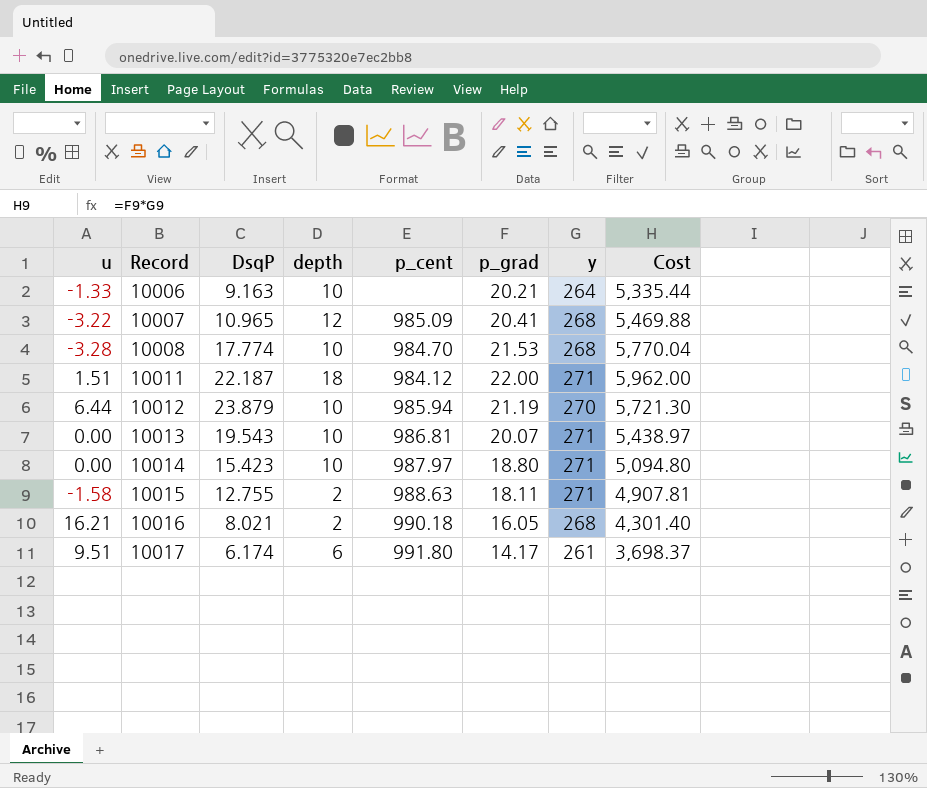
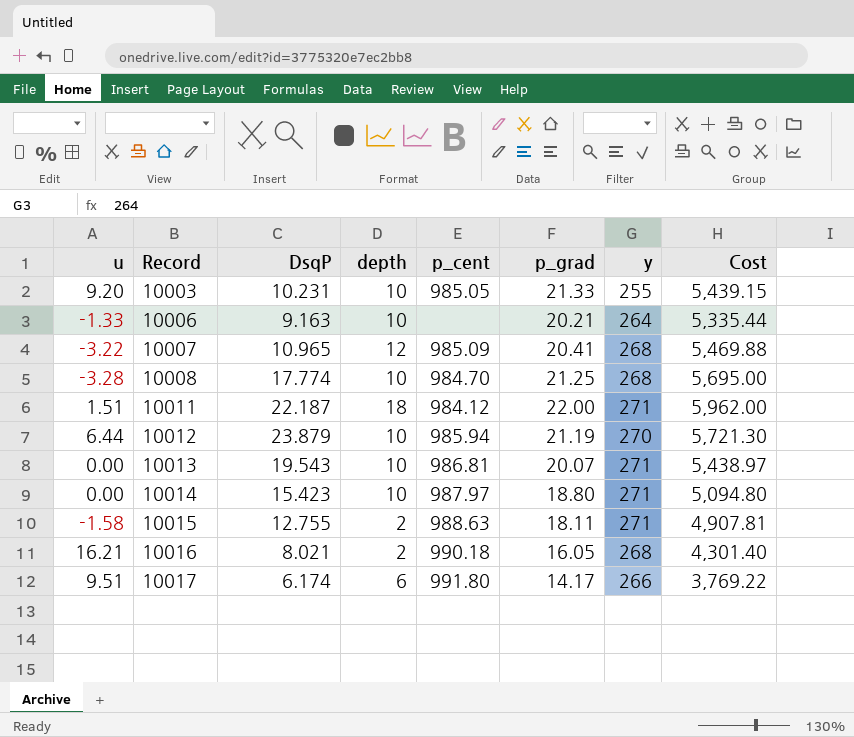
row 10003: none -> 9.20 | 10.231 | 10 | 985.05 | 21.33 | 255 | 5,439.15
10008 | p_grad: 21.53 -> 21.25
10008 | Cost: 5,770.04 -> 5,695.00
10017 | y: 261 -> 266
10017 | Cost: 3,698.37 -> 3,769.22

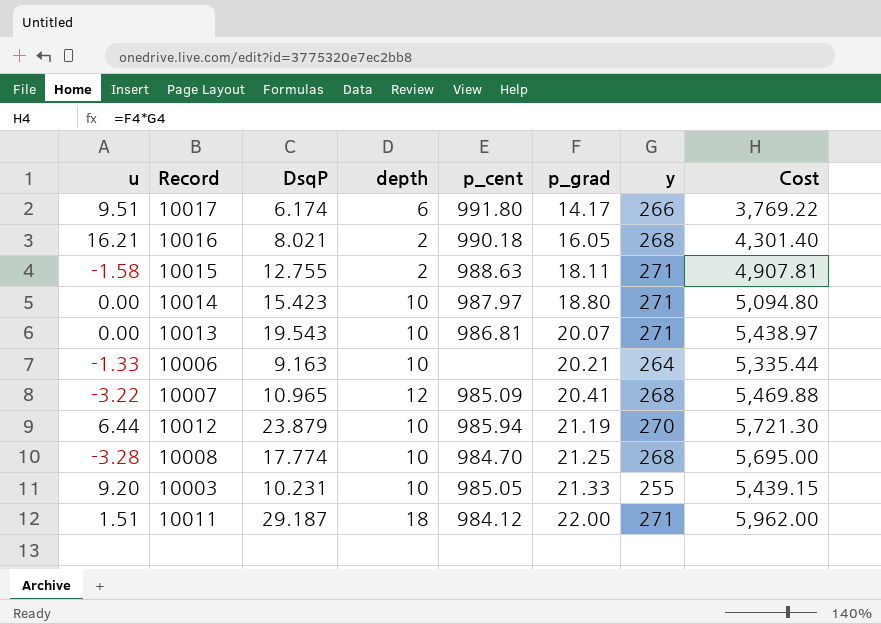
row order: Record ascending -> p_grad ascending
10011 | DsqP: 22.187 -> 29.187

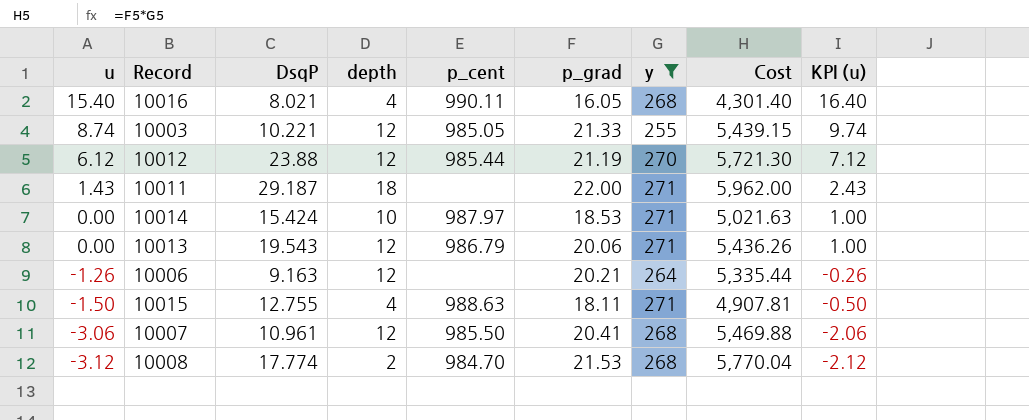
filter: none -> y != 266
row order: p_grad ascending -> u descending
column KPI (u) | formula: none -> [u] + 1
10016 | u: 16.21 -> 15.40
10016 | depth: 2 -> 4
10016 | p_cent: 990.18 -> 990.11
10003 | u: 9.20 -> 8.74
10003 | DsqP: 10.231 -> 10.221
10003 | depth: 10 -> 12
10012 | u: 6.44 -> 6.12
10012 | DsqP: 23.879 -> 23.88
10012 | depth: 10 -> 12
10012 | p_cent: 985.94 -> 985.44
10011 | u: 1.51 -> 1.43
10011 | p_cent: 984.12 -> none
10014 | DsqP: 15.423 -> 15.424
10014 | p_grad: 18.80 -> 18.53
10014 | Cost: 5,094.80 -> 5,021.63
10013 | depth: 10 -> 12
10013 | p_cent: 986.81 -> 986.79
10013 | p_grad: 20.07 -> 20.06
10013 | Cost: 5,438.97 -> 5,436.26
10006 | u: -1.33 -> -1.26
10006 | depth: 10 -> 12
10015 | u: -1.58 -> -1.50
10015 | depth: 2 -> 4
10007 | u: -3.22 -> -3.06
10007 | DsqP: 10.965 -> 10.961
10007 | p_cent: 985.09 -> 985.50
10008 | u: -3.28 -> -3.12
10008 | depth: 10 -> 2
10008 | p_grad: 21.25 -> 21.53
10008 | Cost: 5,695.00 -> 5,770.04

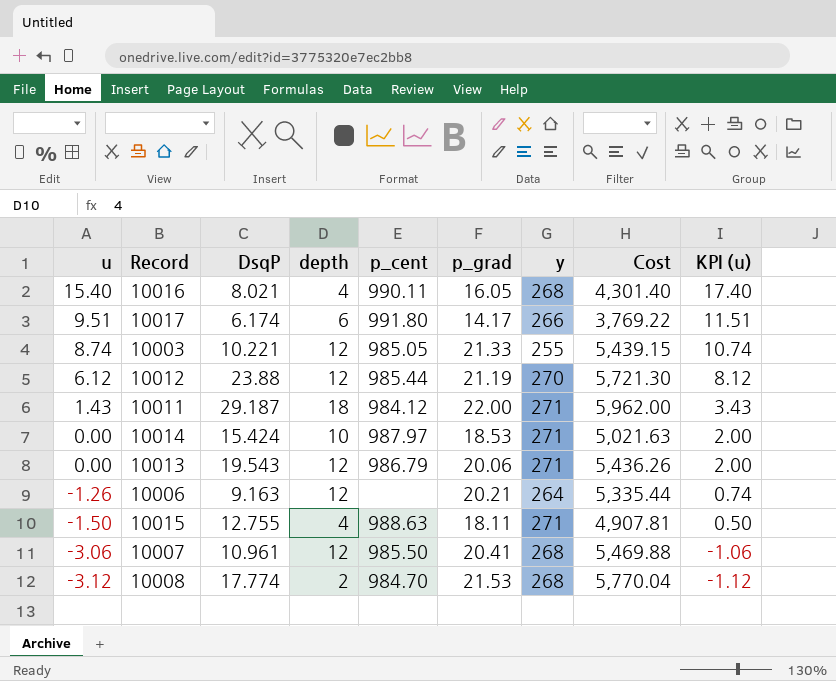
filter: y != 266 -> none
column KPI (u) | formula: [u] + 1 -> [u] + 2
10011 | p_cent: none -> 984.12

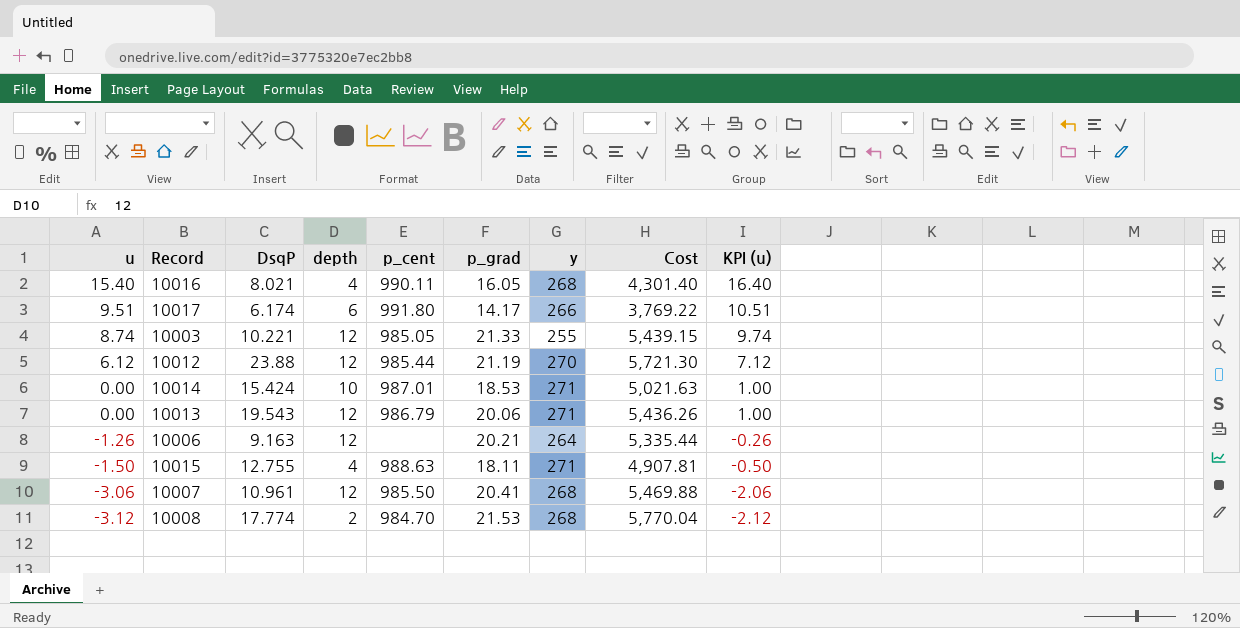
column KPI (u) | formula: [u] + 2 -> [u] + 1
row 10011: 1.43 | 29.187 | 18 | 984.12 | 22.00 | 271 | 5,962.00 | 3.43 -> none
10014 | p_cent: 987.97 -> 987.01

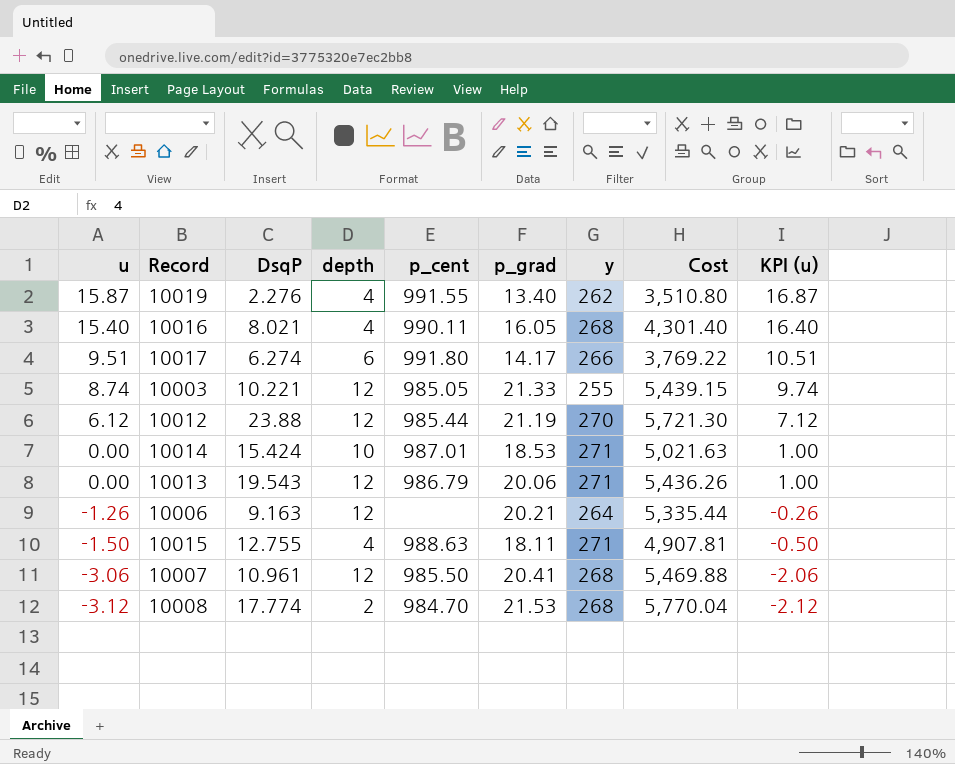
row 10019: none -> 15.87 | 2.276 | 4 | 991.55 | 13.40 | 262 | 3,510.80 | 16.87
10017 | DsqP: 6.174 -> 6.274

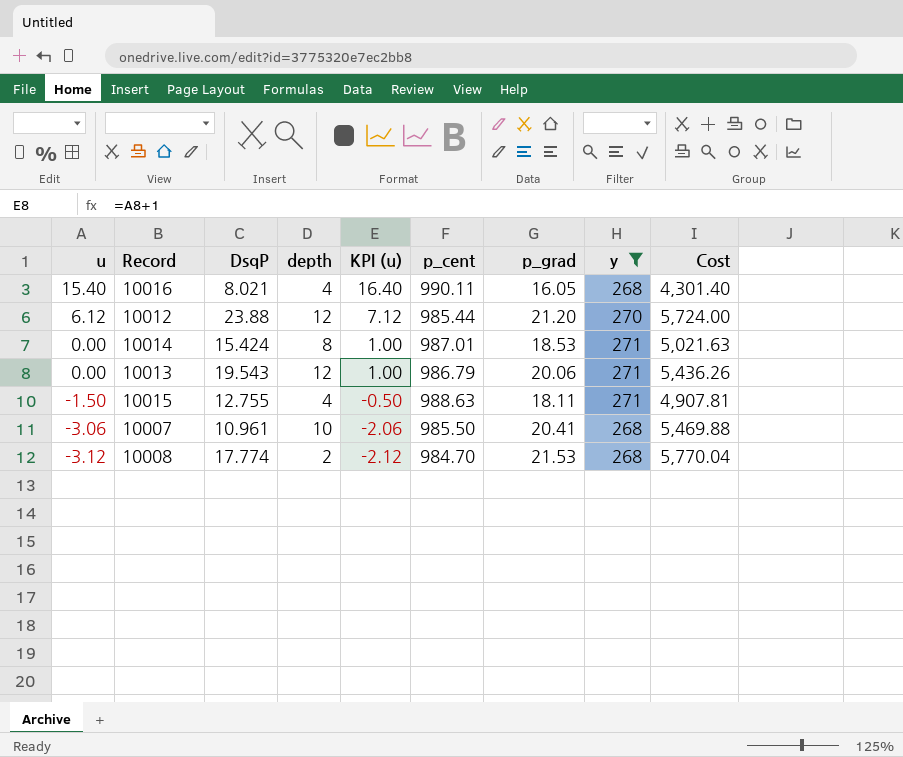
filter: none -> y >= 268
column KPI (u) | position: 9 -> 5
10012 | p_grad: 21.19 -> 21.20
10012 | Cost: 5,721.30 -> 5,724.00
10014 | depth: 10 -> 8
10007 | depth: 12 -> 10

